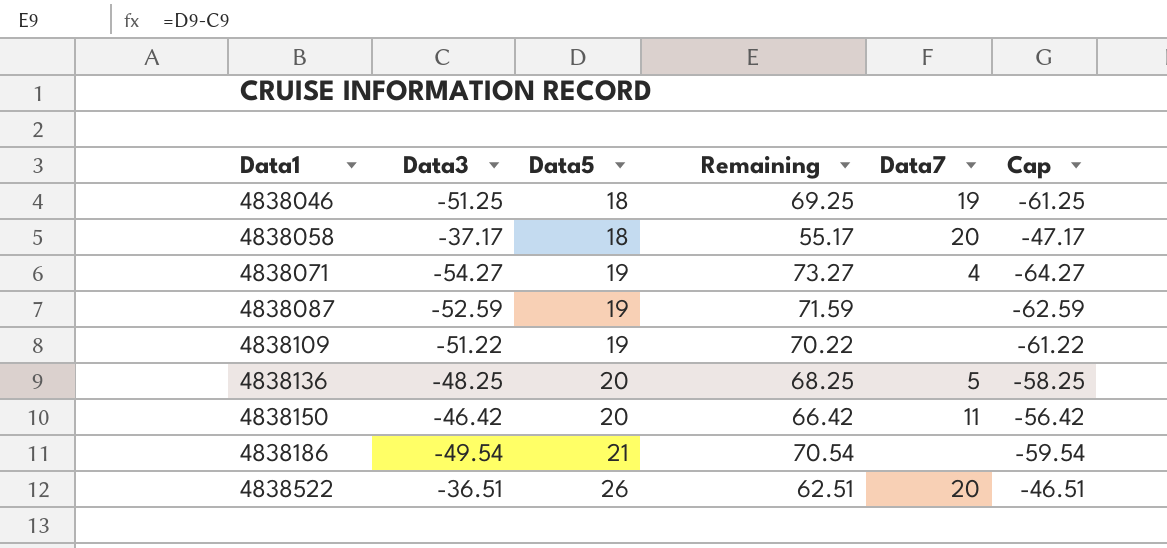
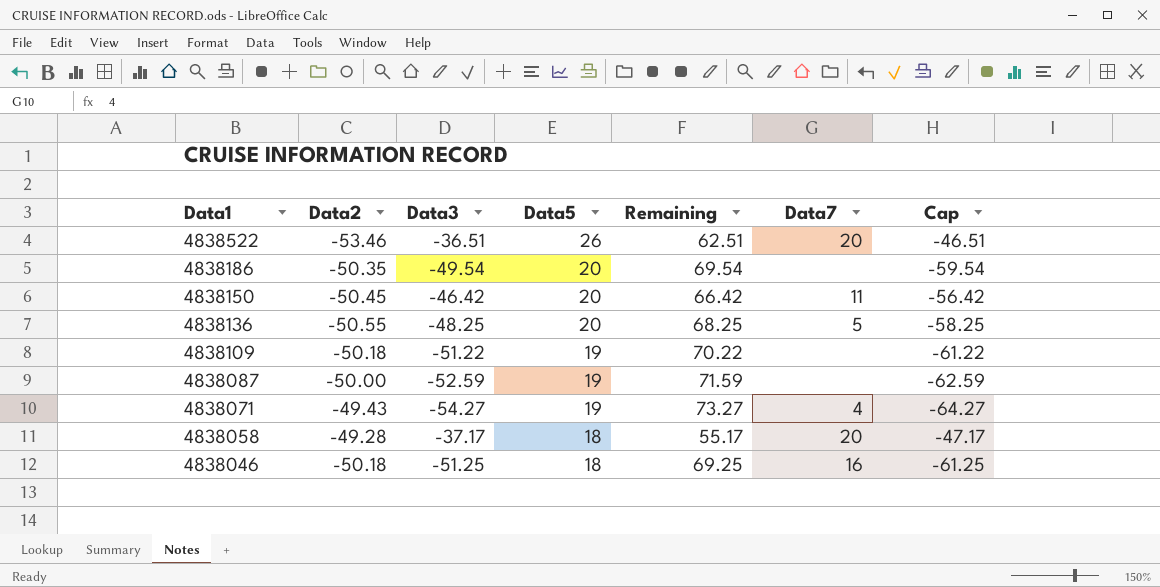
row order: Data1 ascending -> Data1 descending
column Data2 | position: none -> 2
4838186 | Data5: 21 -> 20
4838186 | Remaining: 70.54 -> 69.54
4838046 | Data7: 19 -> 16

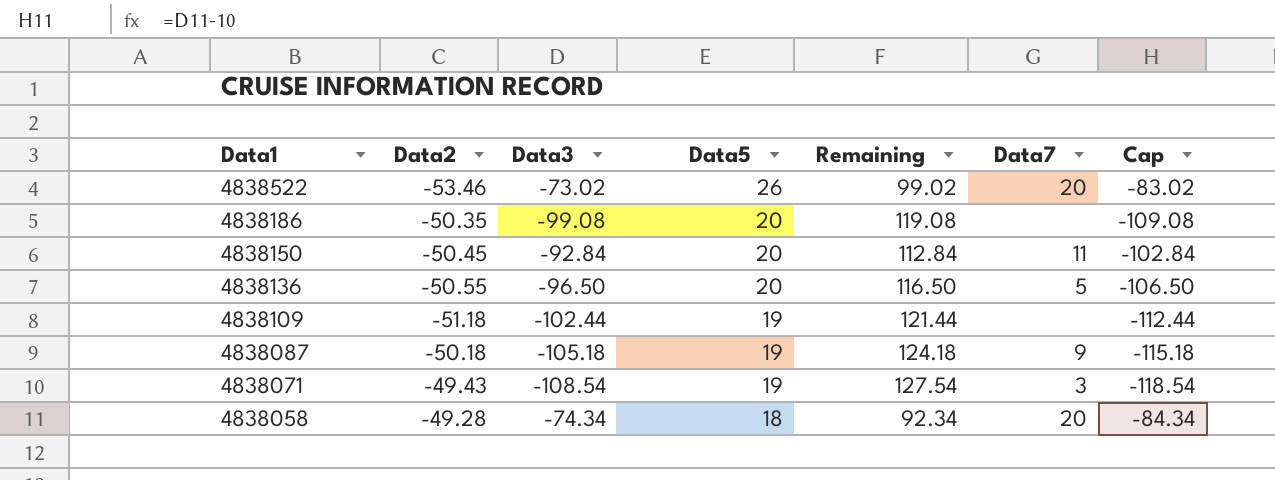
row 4838046: -50.18 | -51.25 | 18 | 69.25 | 16 | -61.25 -> none
4838522 | Data3: -36.51 -> -73.02
4838522 | Remaining: 62.51 -> 99.02
4838522 | Cap: -46.51 -> -83.02
4838186 | Data3: -49.54 -> -99.08
4838186 | Remaining: 69.54 -> 119.08
4838186 | Cap: -59.54 -> -109.08
4838150 | Data3: -46.42 -> -92.84
4838150 | Remaining: 66.42 -> 112.84
4838150 | Cap: -56.42 -> -102.84
4838136 | Data3: -48.25 -> -96.50
4838136 | Remaining: 68.25 -> 116.50
4838136 | Cap: -58.25 -> -106.50
4838109 | Data2: -50.18 -> -51.18
4838109 | Data3: -51.22 -> -102.44
4838109 | Remaining: 70.22 -> 121.44
4838109 | Cap: -61.22 -> -112.44
4838087 | Data2: -50.00 -> -50.18
4838087 | Data3: -52.59 -> -105.18
4838087 | Remaining: 71.59 -> 124.18
4838087 | Data7: none -> 9
4838087 | Cap: -62.59 -> -115.18
4838071 | Data3: -54.27 -> -108.54
4838071 | Remaining: 73.27 -> 127.54
4838071 | Data7: 4 -> 3
4838071 | Cap: -64.27 -> -118.54
4838058 | Data3: -37.17 -> -74.34
4838058 | Remaining: 55.17 -> 92.34
4838058 | Cap: -47.17 -> -84.34

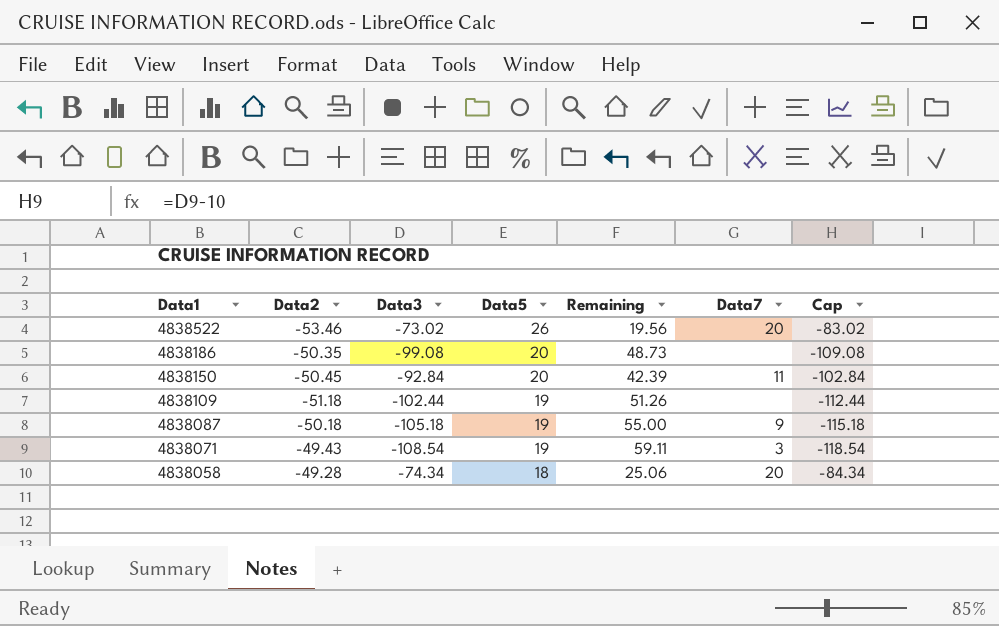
column Remaining | formula: [Data5] - [Data3] -> [Data2] - [Data3]
row 4838136: -50.55 | -96.50 | 20 | 116.50 | 5 | -106.50 -> none

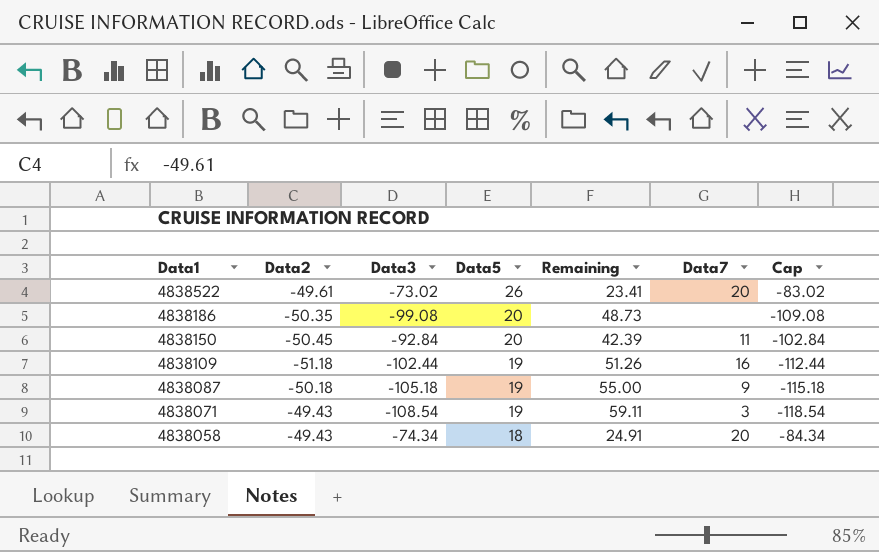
4838522 | Data2: -53.46 -> -49.61
4838522 | Remaining: 19.56 -> 23.41
4838109 | Data7: none -> 16
4838058 | Data2: -49.28 -> -49.43
4838058 | Remaining: 25.06 -> 24.91

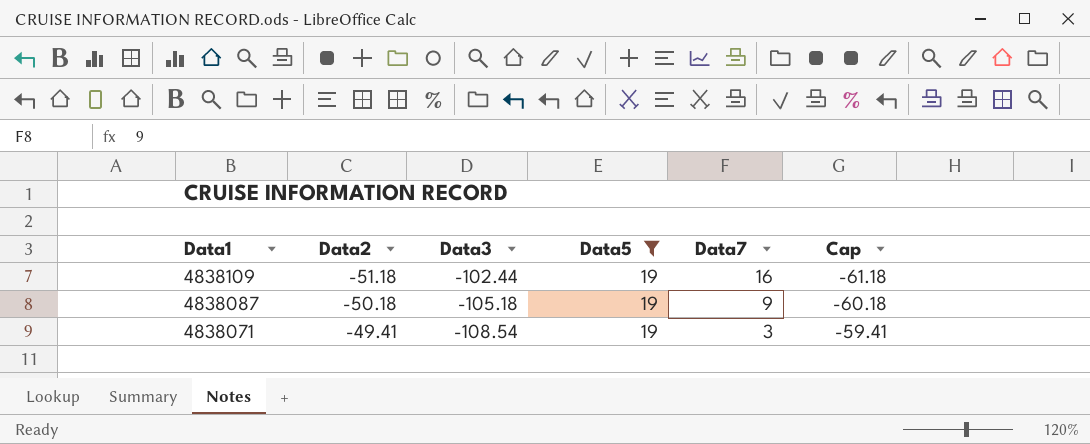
filter: none -> Data5 = 19
column Remaining | formula: [Data2] - [Data3] -> none
column Cap | formula: [Data3] - 10 -> [Data2] - 10
4838071 | Data2: -49.43 -> -49.41

